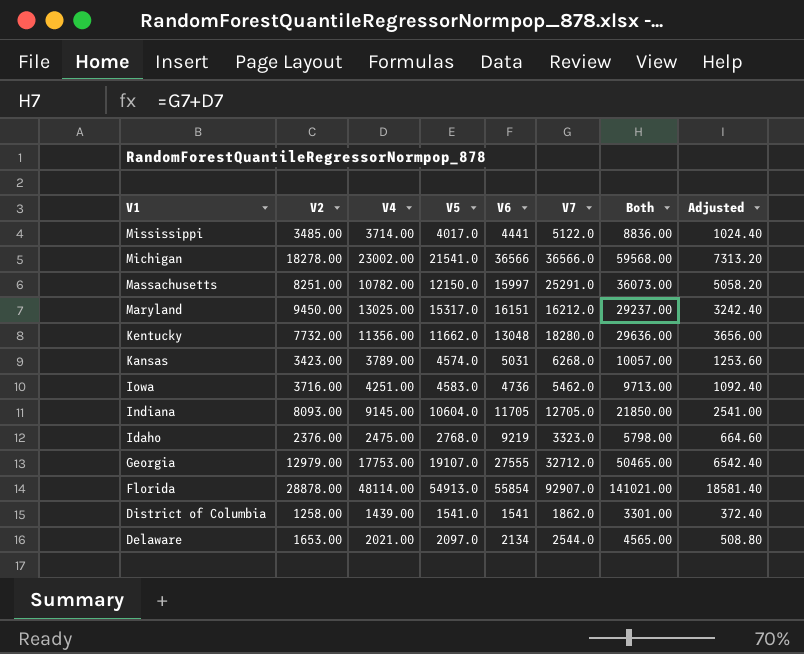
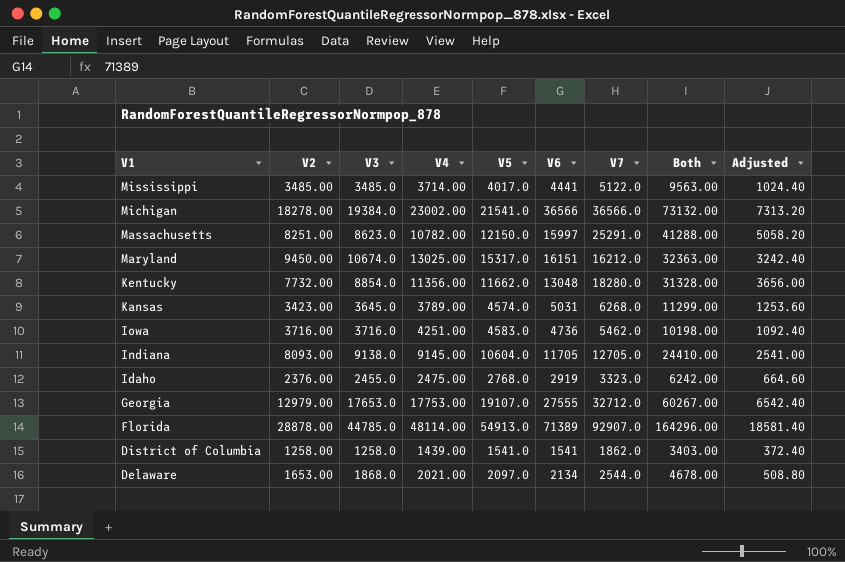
column V3 | position: none -> 3
column Both | formula: [V4] + [V7] -> [V6] + [V7]
Idaho | V6: 9219 -> 2919
Florida | V6: 55854 -> 71389

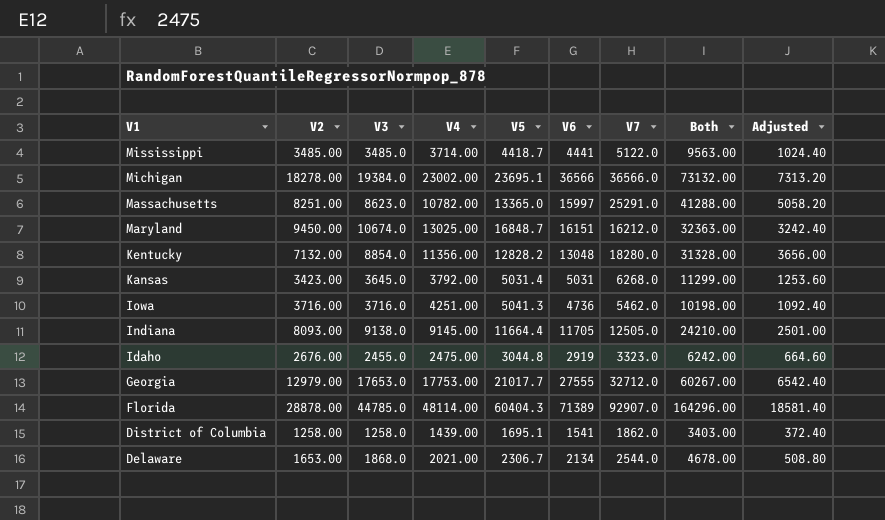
Mississippi | V5: 4017.0 -> 4418.7
Michigan | V5: 21541.0 -> 23695.1
Massachusetts | V5: 12150.0 -> 13365.0
Maryland | V5: 15317.0 -> 16848.7
Kentucky | V2: 7732.00 -> 7132.00
Kentucky | V5: 11662.0 -> 12828.2
Kansas | V4: 3789.00 -> 3792.00
Kansas | V5: 4574.0 -> 5031.4
Iowa | V5: 4583.0 -> 5041.3
Indiana | V5: 10604.0 -> 11664.4
Indiana | V7: 12705.0 -> 12505.0
Indiana | Both: 24410.00 -> 24210.00
Indiana | Adjusted: 2541.00 -> 2501.00
Idaho | V2: 2376.00 -> 2676.00
Idaho | V5: 2768.0 -> 3044.8
Georgia | V5: 19107.0 -> 21017.7
Florida | V5: 54913.0 -> 60404.3
District of Columbia | V5: 1541.0 -> 1695.1
Delaware | V5: 2097.0 -> 2306.7

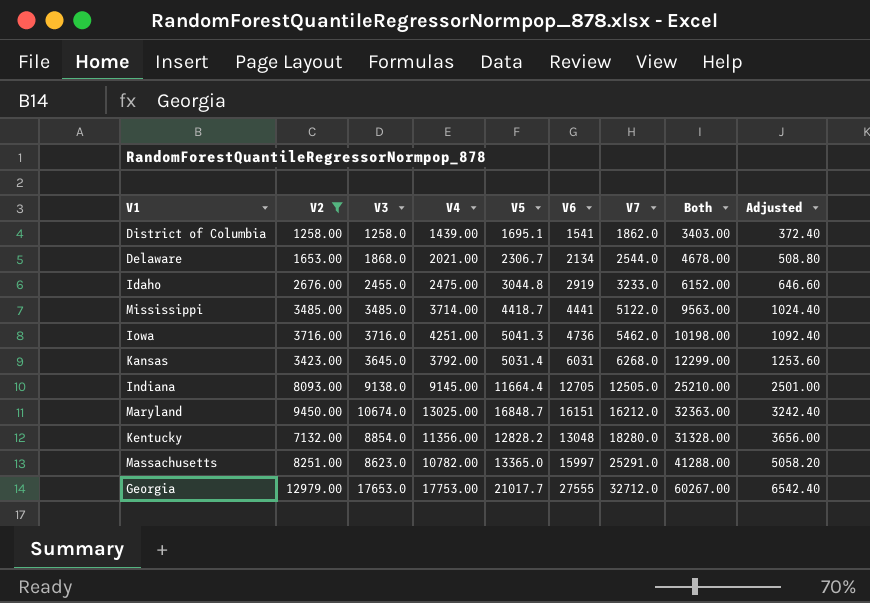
filter: none -> V2 <= 12979.00
row order: V1 descending -> V7 ascending
Idaho | V7: 3323.0 -> 3233.0
Idaho | Both: 6242.00 -> 6152.00
Idaho | Adjusted: 664.60 -> 646.60
Kansas | V6: 5031 -> 6031
Kansas | Both: 11299.00 -> 12299.00
Indiana | V6: 11705 -> 12705
Indiana | Both: 24210.00 -> 25210.00

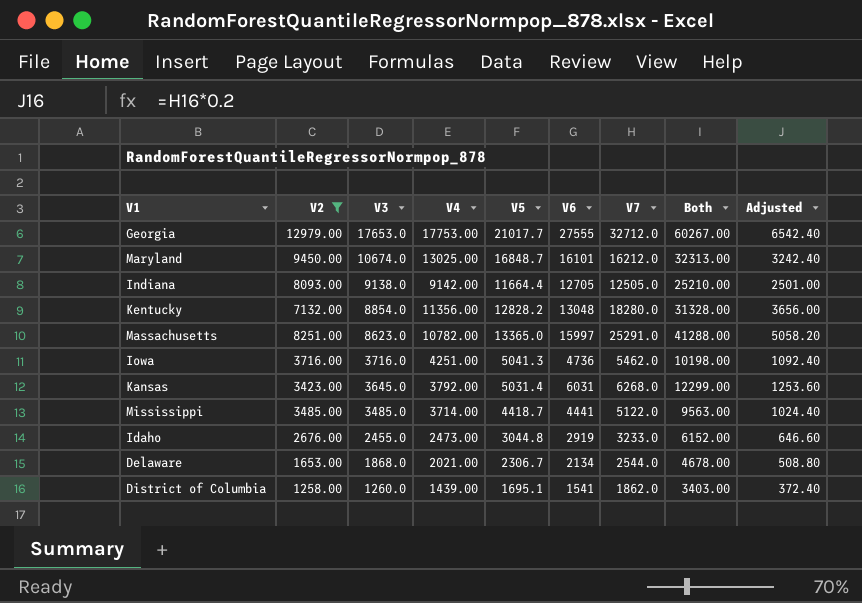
row order: V7 ascending -> V3 descending
Maryland | V6: 16151 -> 16101
Maryland | Both: 32363.00 -> 32313.00
Indiana | V4: 9145.00 -> 9142.00
Idaho | V4: 2475.00 -> 2473.00
District of Columbia | V3: 1258.0 -> 1260.0

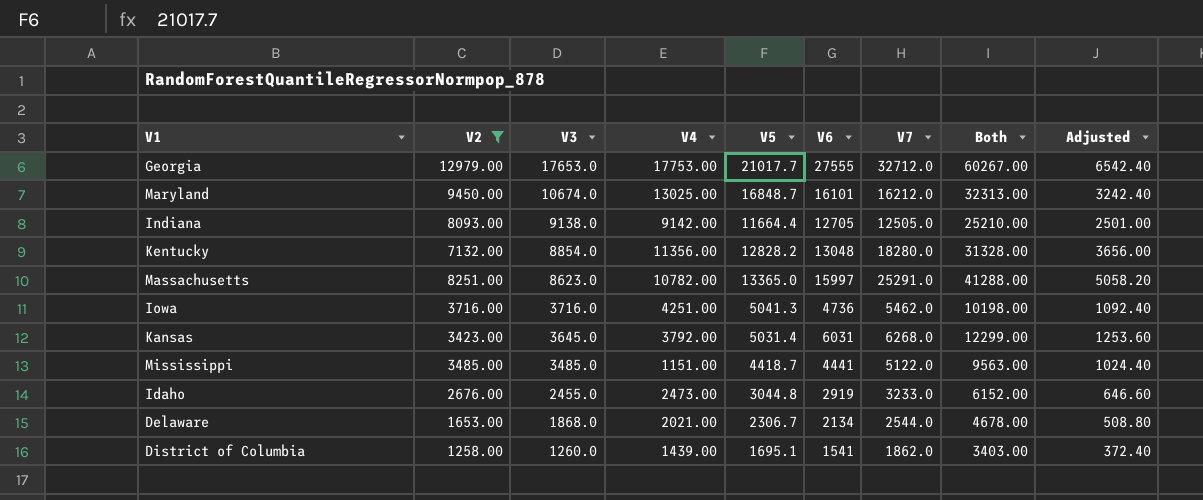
Mississippi | V4: 3714.00 -> 1151.00

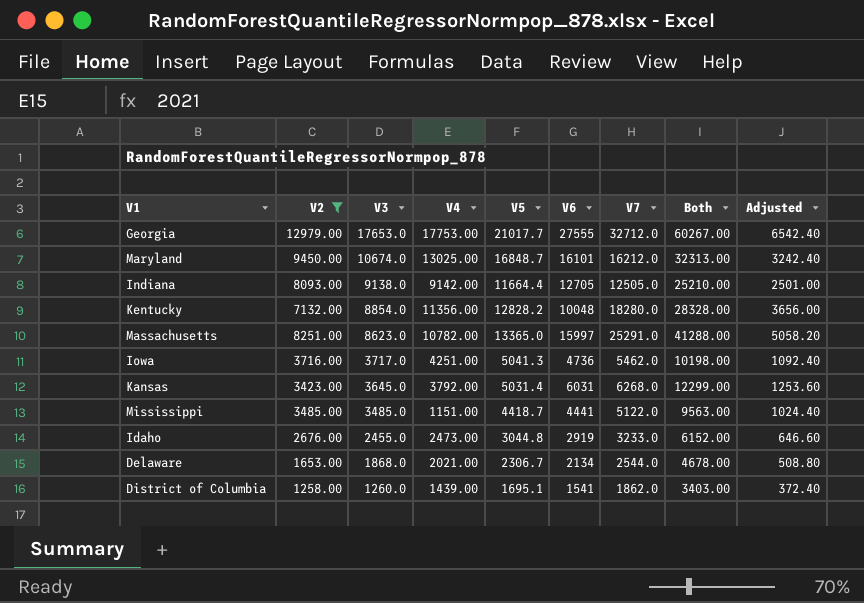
Kentucky | V6: 13048 -> 10048
Kentucky | Both: 31328.00 -> 28328.00
Iowa | V3: 3716.0 -> 3717.0

